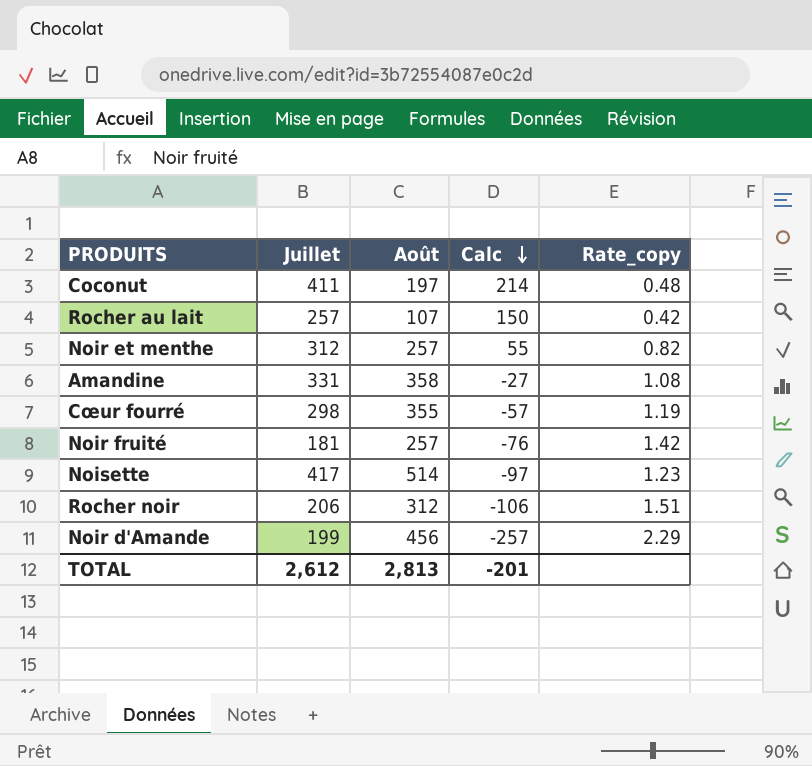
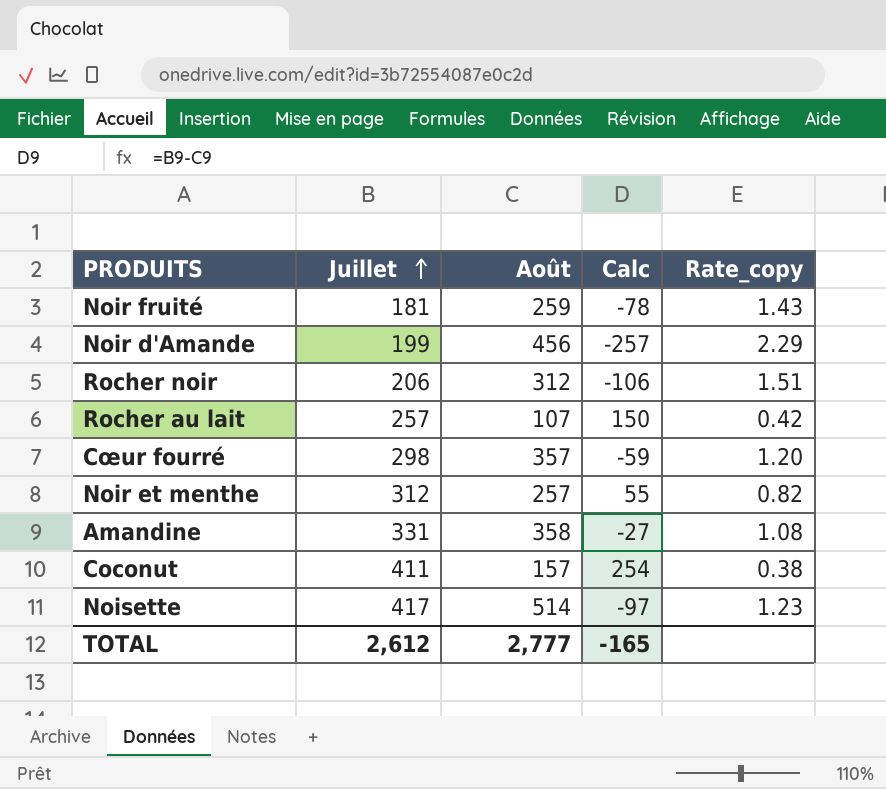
row order: Calc descending -> Juillet ascending
Noir fruité | Août: 257 -> 259
Noir fruité | Calc: -76 -> -78
Noir fruité | Rate_copy: 1.42 -> 1.43
Cœur fourré | Août: 355 -> 357
Cœur fourré | Calc: -57 -> -59
Cœur fourré | Rate_copy: 1.19 -> 1.20
Coconut | Août: 197 -> 157
Coconut | Calc: 214 -> 254
Coconut | Rate_copy: 0.48 -> 0.38
TOTAL | Août: 2,813 -> 2,777
TOTAL | Calc: -201 -> -165

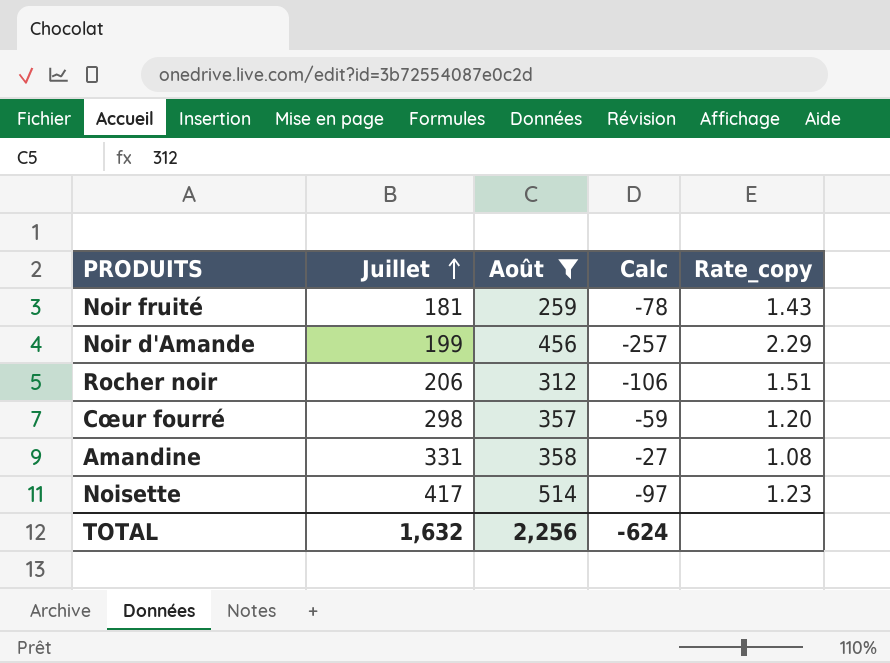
filter: none -> Août >= 259
TOTAL | Juillet: 2,612 -> 1,632
TOTAL | Août: 2,777 -> 2,256
TOTAL | Calc: -165 -> -624

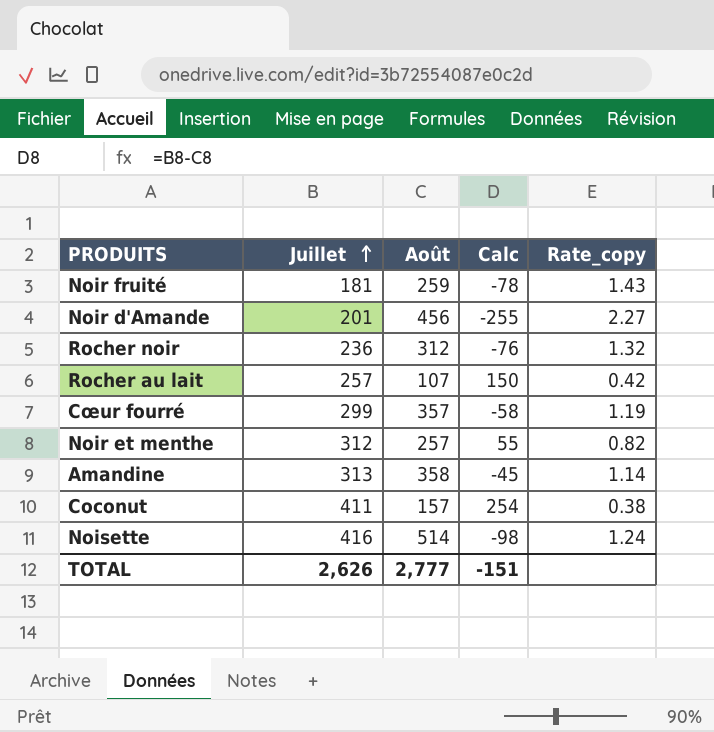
filter: Août >= 259 -> none
Noir d'Amande | Juillet: 199 -> 201
Noir d'Amande | Calc: -257 -> -255
Noir d'Amande | Rate_copy: 2.29 -> 2.27
Rocher noir | Juillet: 206 -> 236
Rocher noir | Calc: -106 -> -76
Rocher noir | Rate_copy: 1.51 -> 1.32
Cœur fourré | Juillet: 298 -> 299
Cœur fourré | Calc: -59 -> -58
Cœur fourré | Rate_copy: 1.20 -> 1.19
Amandine | Juillet: 331 -> 313
Amandine | Calc: -27 -> -45
Amandine | Rate_copy: 1.08 -> 1.14
Noisette | Juillet: 417 -> 416
Noisette | Calc: -97 -> -98
Noisette | Rate_copy: 1.23 -> 1.24
TOTAL | Juillet: 1,632 -> 2,626
TOTAL | Août: 2,256 -> 2,777
TOTAL | Calc: -624 -> -151

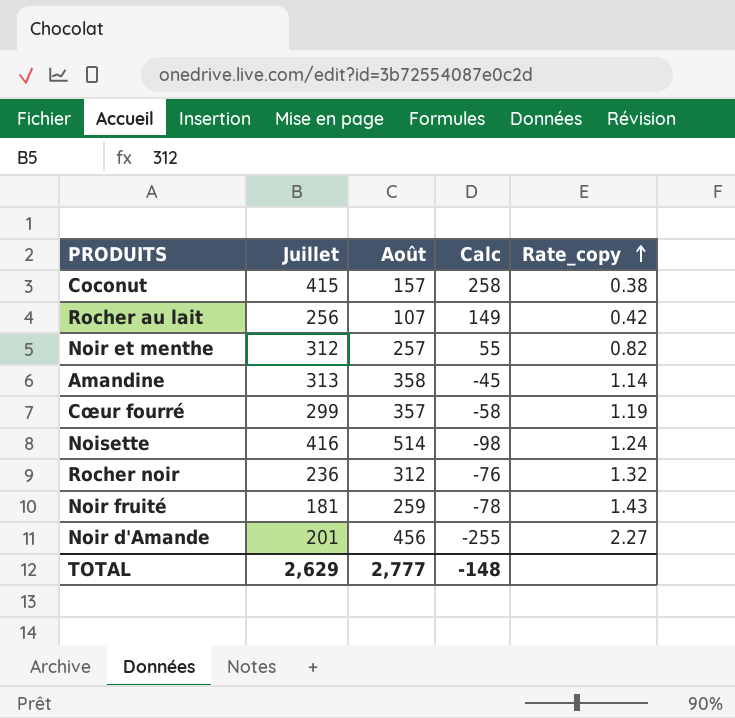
row order: Juillet ascending -> Rate_copy ascending
Coconut | Juillet: 411 -> 415
Coconut | Calc: 254 -> 258
Rocher au lait | Juillet: 257 -> 256
Rocher au lait | Calc: 150 -> 149
TOTAL | Juillet: 2,626 -> 2,629
TOTAL | Calc: -151 -> -148

